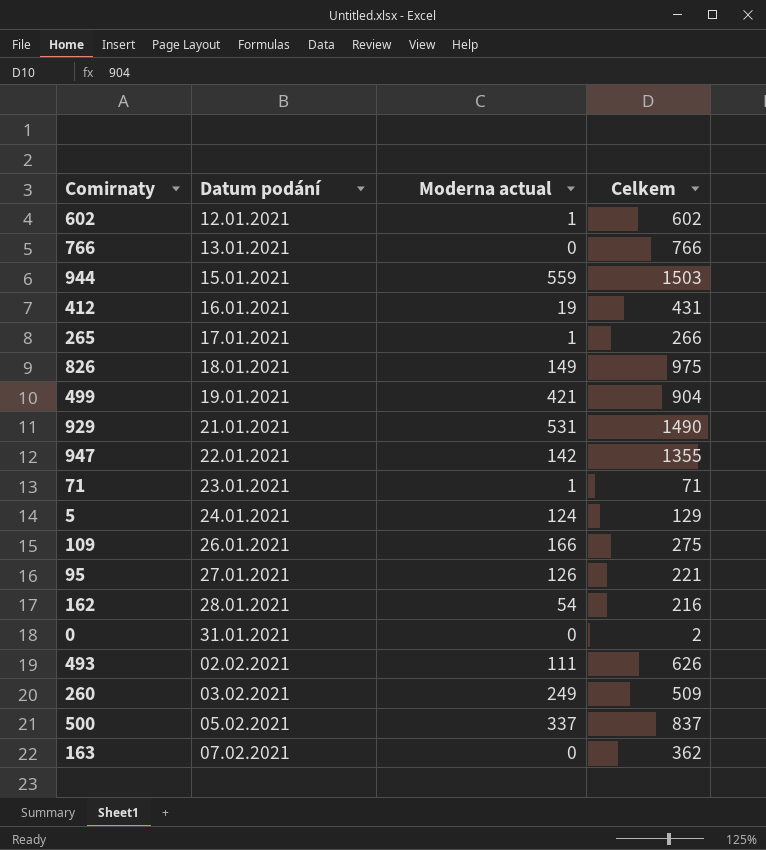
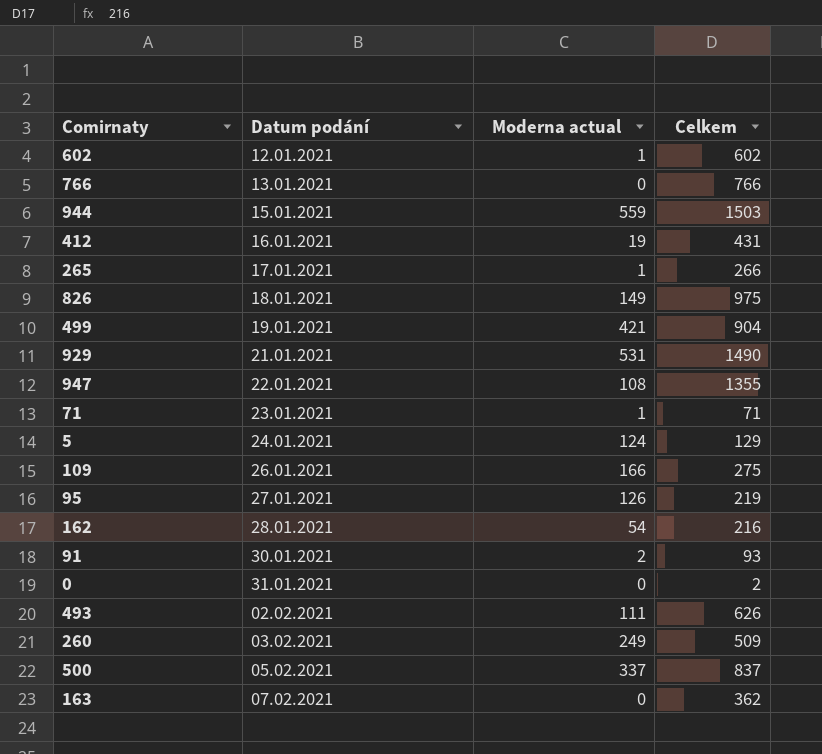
947 | Moderna actual: 142 -> 108
95 | Celkem: 221 -> 219
row 91: none -> 30.01.2021 | 2 | 93

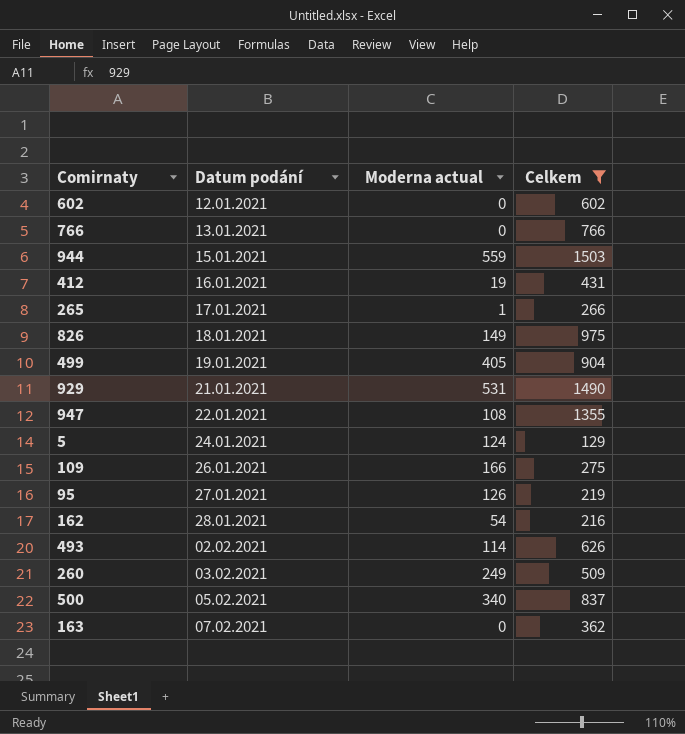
filter: none -> Celkem >= 129
602 | Moderna actual: 1 -> 0
499 | Moderna actual: 421 -> 405
493 | Moderna actual: 111 -> 114
500 | Moderna actual: 337 -> 340

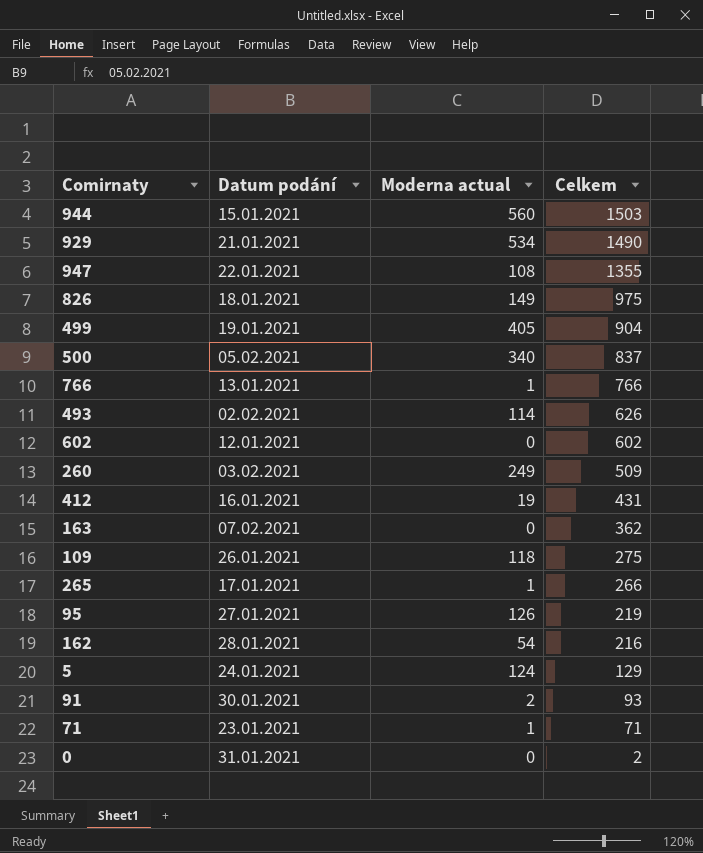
filter: Celkem >= 129 -> none
row order: Datum podání ascending -> Celkem descending
944 | Moderna actual: 559 -> 560
929 | Moderna actual: 531 -> 534
766 | Moderna actual: 0 -> 1
109 | Moderna actual: 166 -> 118

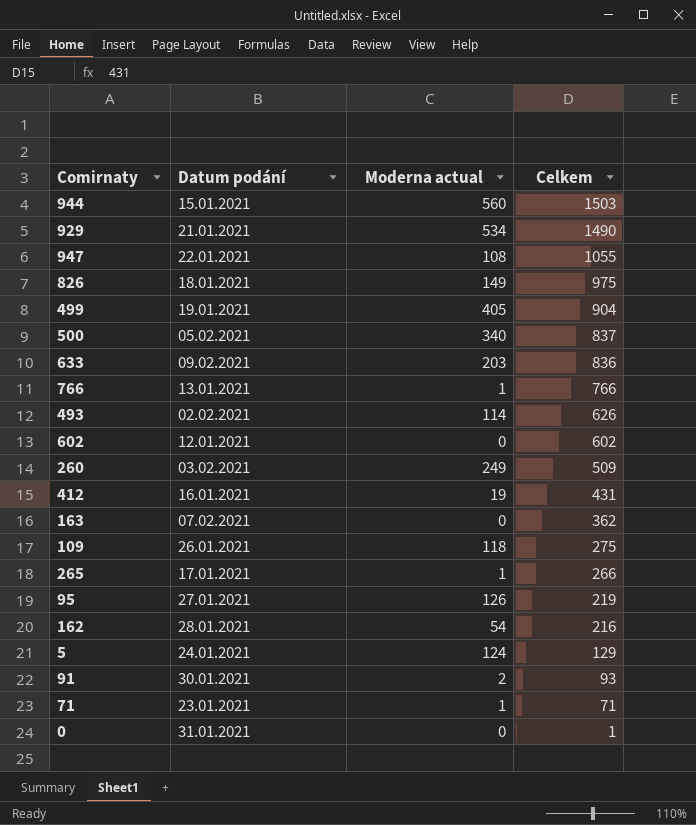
947 | Celkem: 1355 -> 1055
row 633: none -> 09.02.2021 | 203 | 836
0 | Celkem: 2 -> 1

